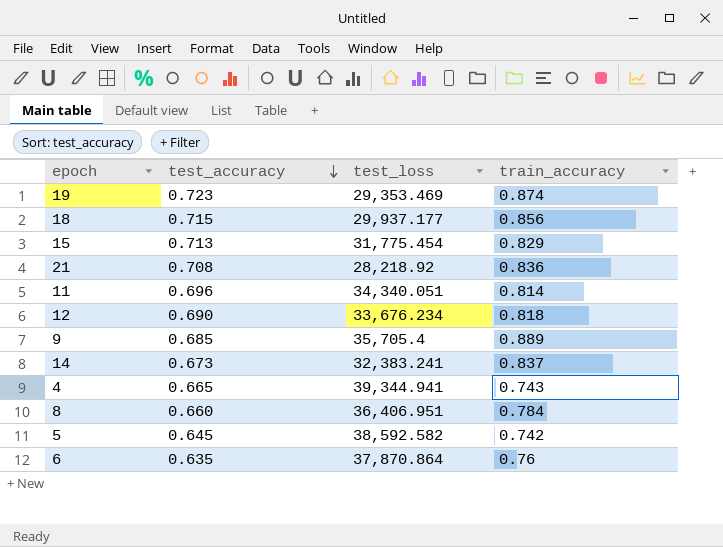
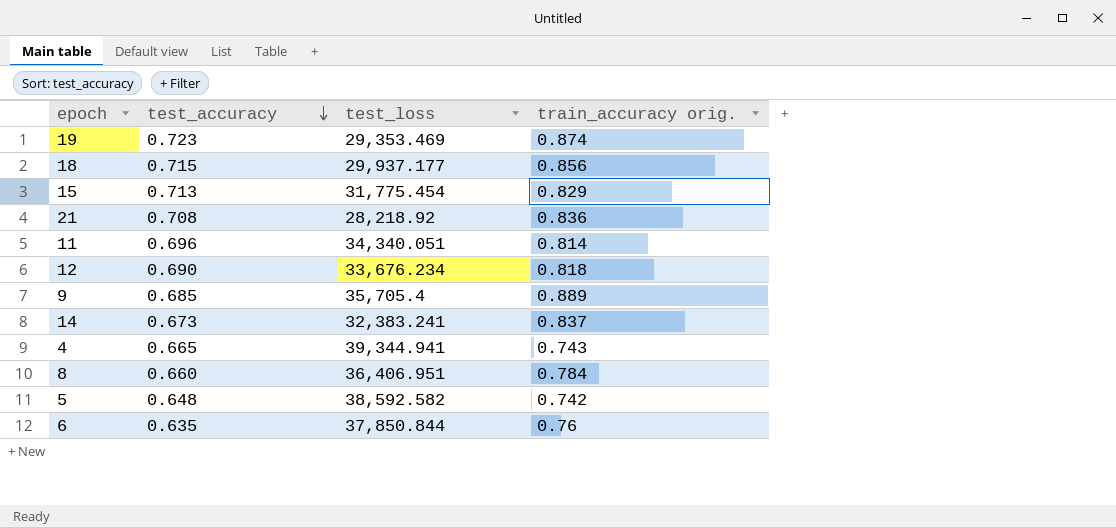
column name: train_accuracy -> train_accuracy orig.
5 | test_accuracy: 0.645 -> 0.648
6 | test_loss: 37,870.864 -> 37,850.844

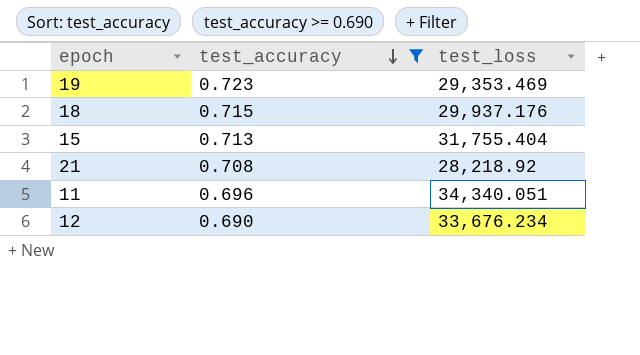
filter: none -> test_accuracy >= 0.690
column train_accuracy orig. | position: 4 -> none
18 | test_loss: 29,937.177 -> 29,937.176
15 | test_loss: 31,775.454 -> 31,755.404

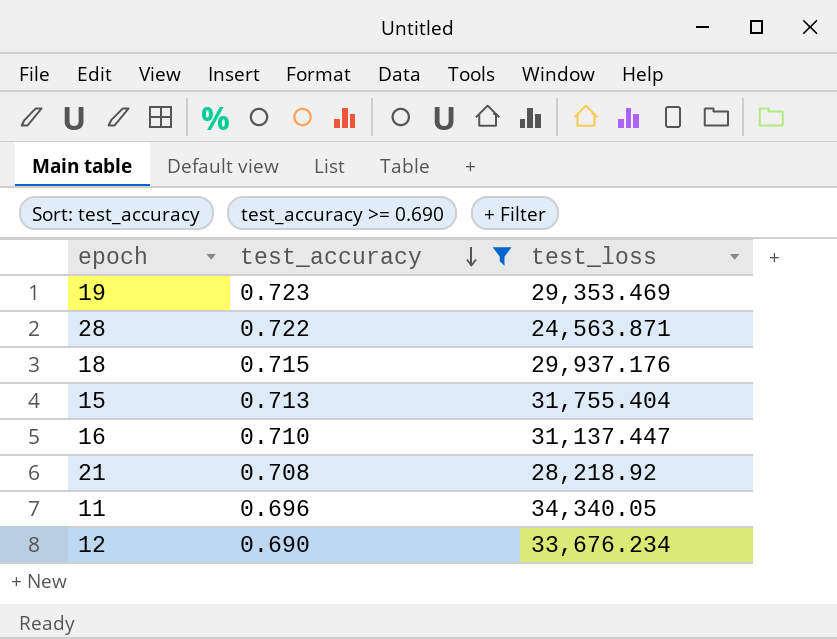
row 28: none -> 0.722 | 24,563.871
row 16: none -> 0.710 | 31,137.447
11 | test_loss: 34,340.051 -> 34,340.05

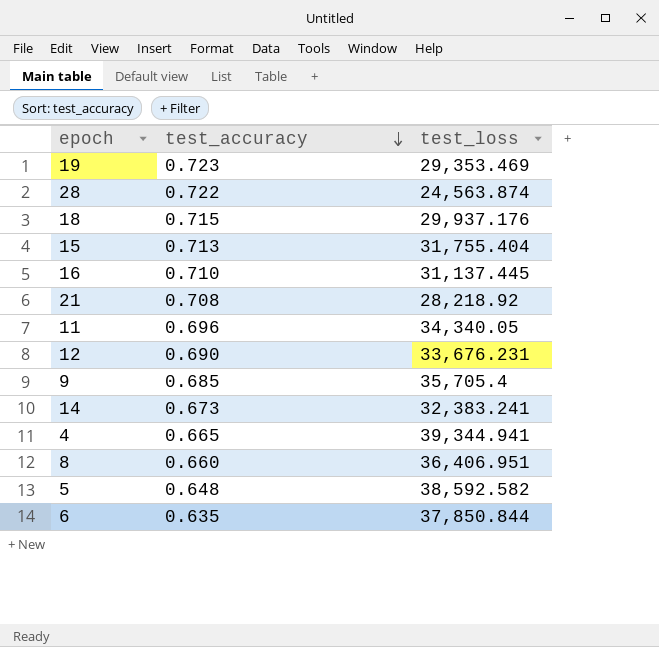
filter: test_accuracy >= 0.690 -> none
28 | test_loss: 24,563.871 -> 24,563.874
16 | test_loss: 31,137.447 -> 31,137.445
12 | test_loss: 33,676.234 -> 33,676.231

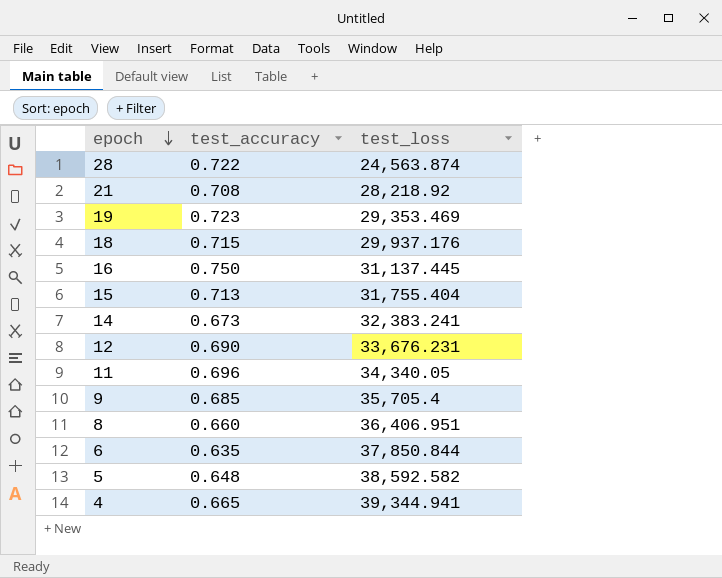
row order: test_accuracy descending -> epoch descending
16 | test_accuracy: 0.710 -> 0.750

